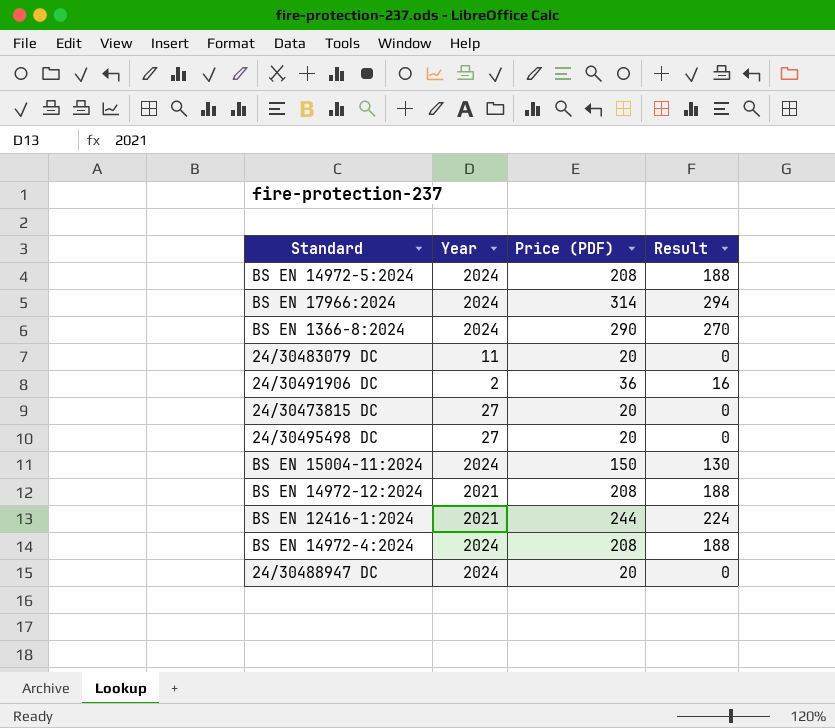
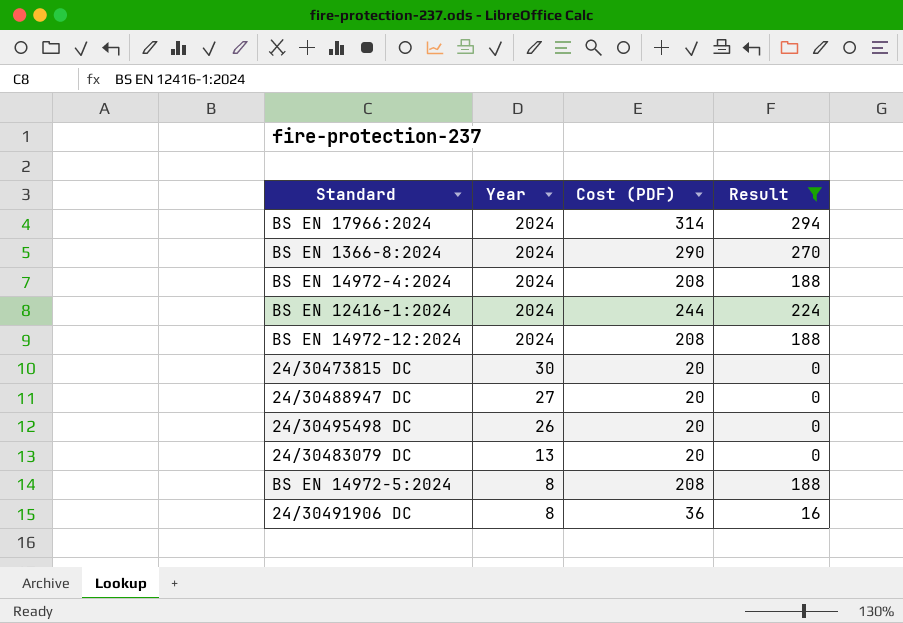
filter: none -> Result != 130
row order: none -> Year descending
column name: Price (PDF) -> Cost (PDF)
BS EN 12416-1:2024 | Year: 2021 -> 2024
BS EN 14972-12:2024 | Year: 2021 -> 2024
24/30473815 DC | Year: 27 -> 30
24/30488947 DC | Year: 2024 -> 27
24/30495498 DC | Year: 27 -> 26
24/30483079 DC | Year: 11 -> 13
BS EN 14972-5:2024 | Year: 2024 -> 8
24/30491906 DC | Year: 2 -> 8

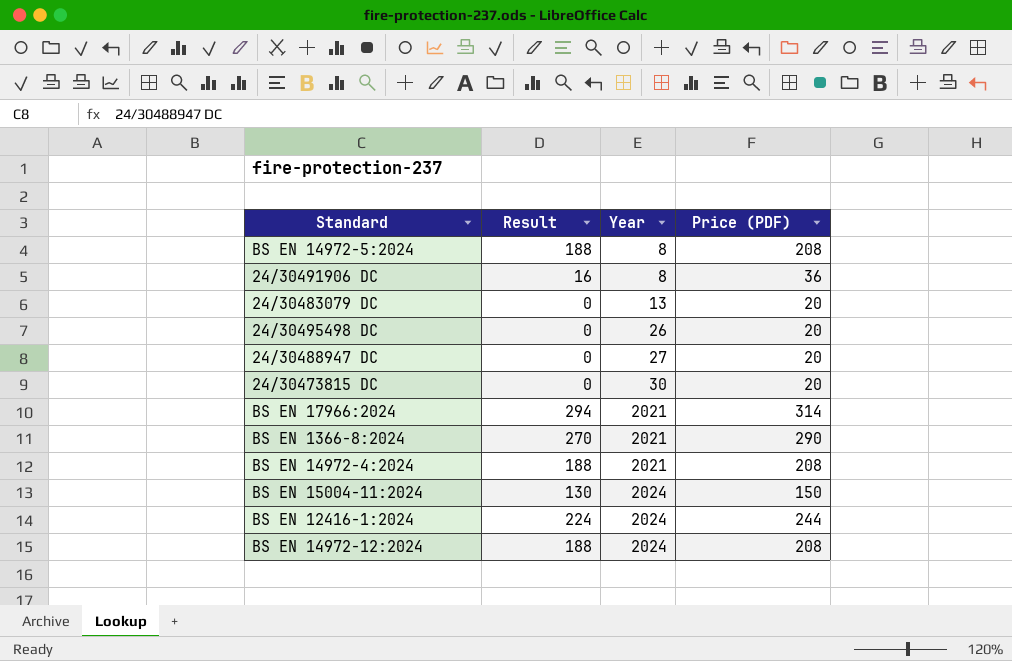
filter: Result != 130 -> none
row order: Year descending -> Year ascending
column Result | position: 4 -> 2
column name: Cost (PDF) -> Price (PDF)
BS EN 17966:2024 | Year: 2024 -> 2021
BS EN 1366-8:2024 | Year: 2024 -> 2021
BS EN 14972-4:2024 | Year: 2024 -> 2021

